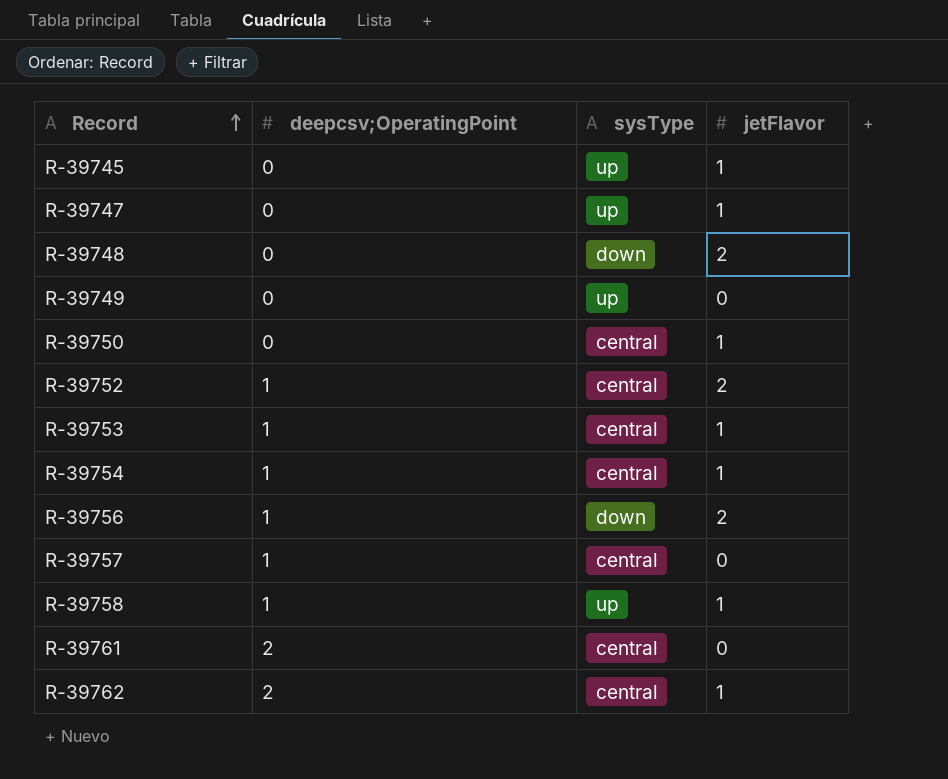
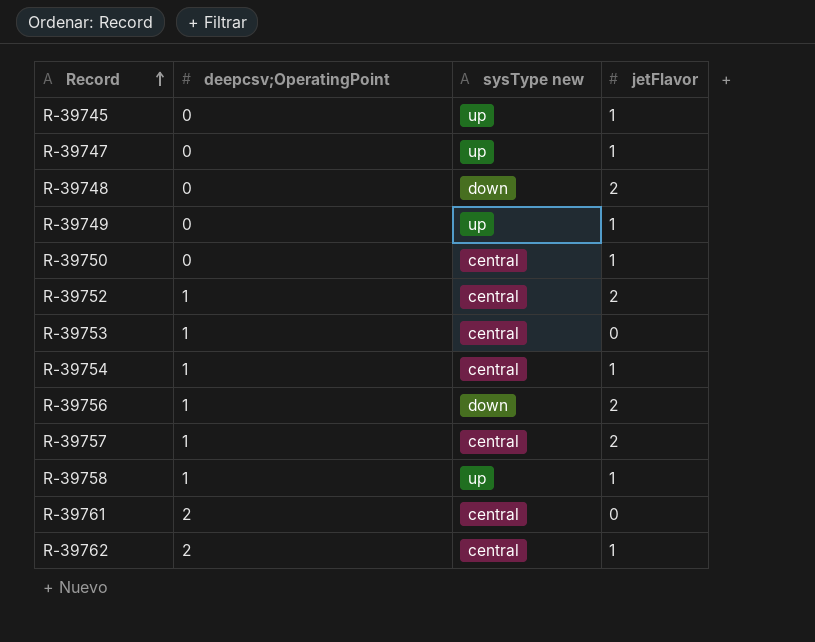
column name: sysType -> sysType new
R-39749 | jetFlavor: 0 -> 1
R-39753 | jetFlavor: 1 -> 0
R-39757 | jetFlavor: 0 -> 2

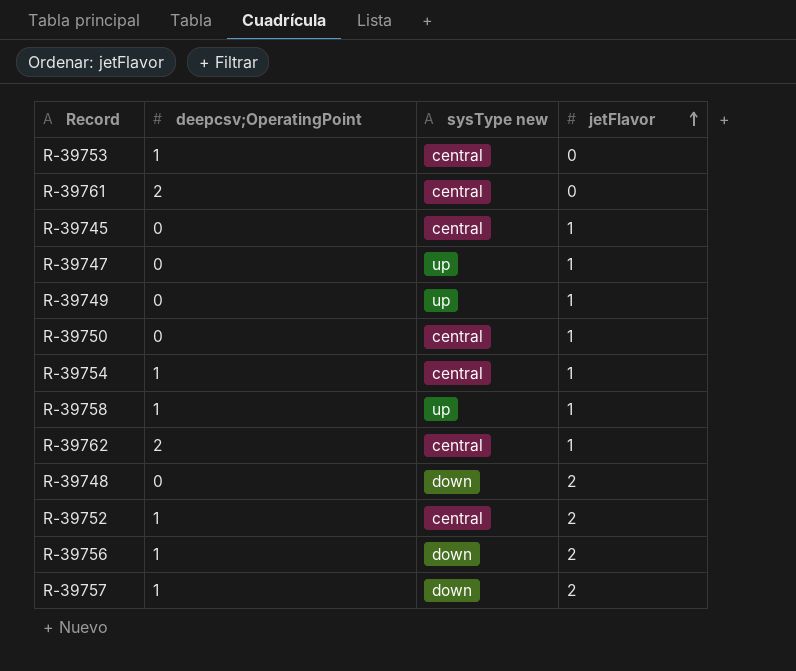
row order: Record ascending -> jetFlavor ascending
R-39745 | sysType new: up -> central
R-39757 | sysType new: central -> down

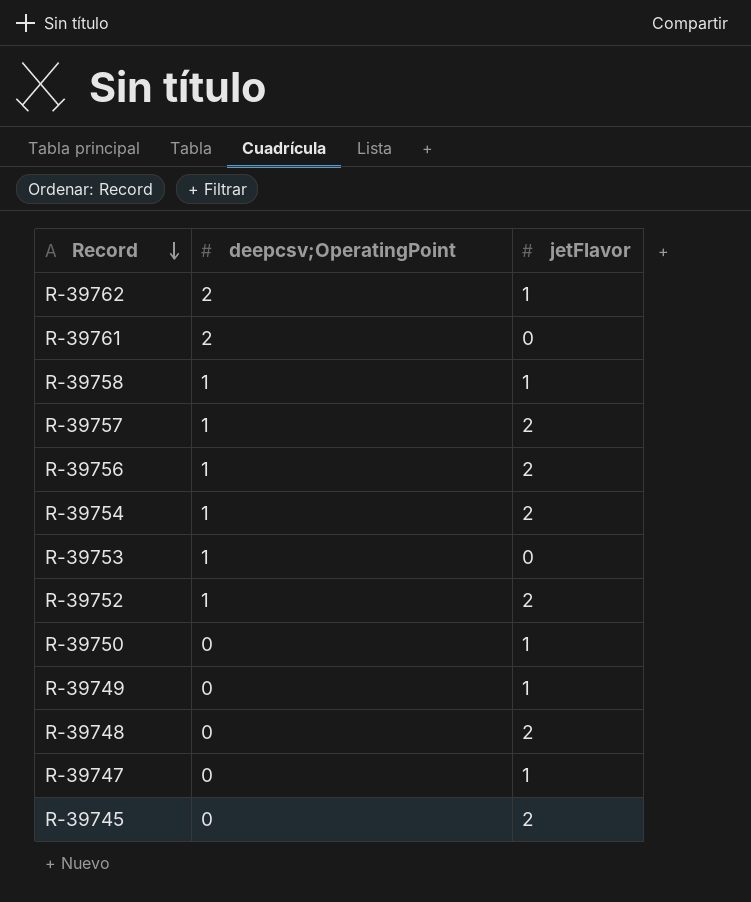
row order: jetFlavor ascending -> Record descending
column sysType new | position: 3 -> none
R-39754 | jetFlavor: 1 -> 2
R-39745 | jetFlavor: 1 -> 2

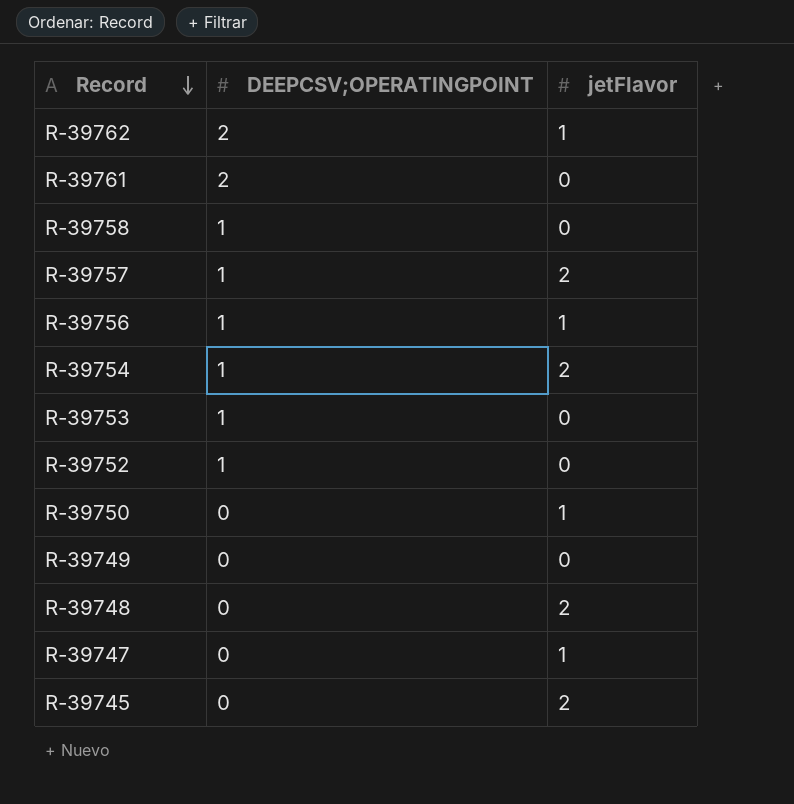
column name: deepcsv;OperatingPoint -> DEEPCSV;OPERATINGPOINT
R-39758 | jetFlavor: 1 -> 0
R-39756 | jetFlavor: 2 -> 1
R-39752 | jetFlavor: 2 -> 0
R-39749 | jetFlavor: 1 -> 0

